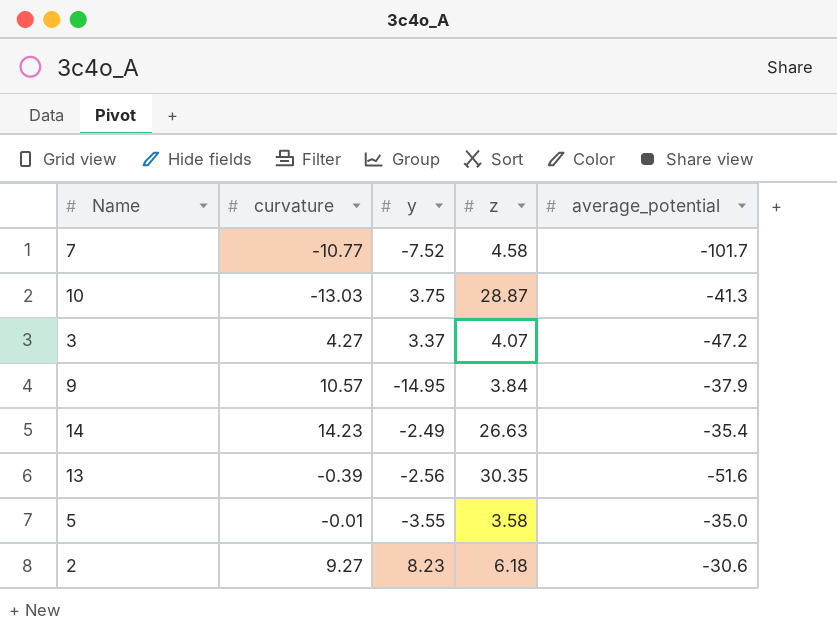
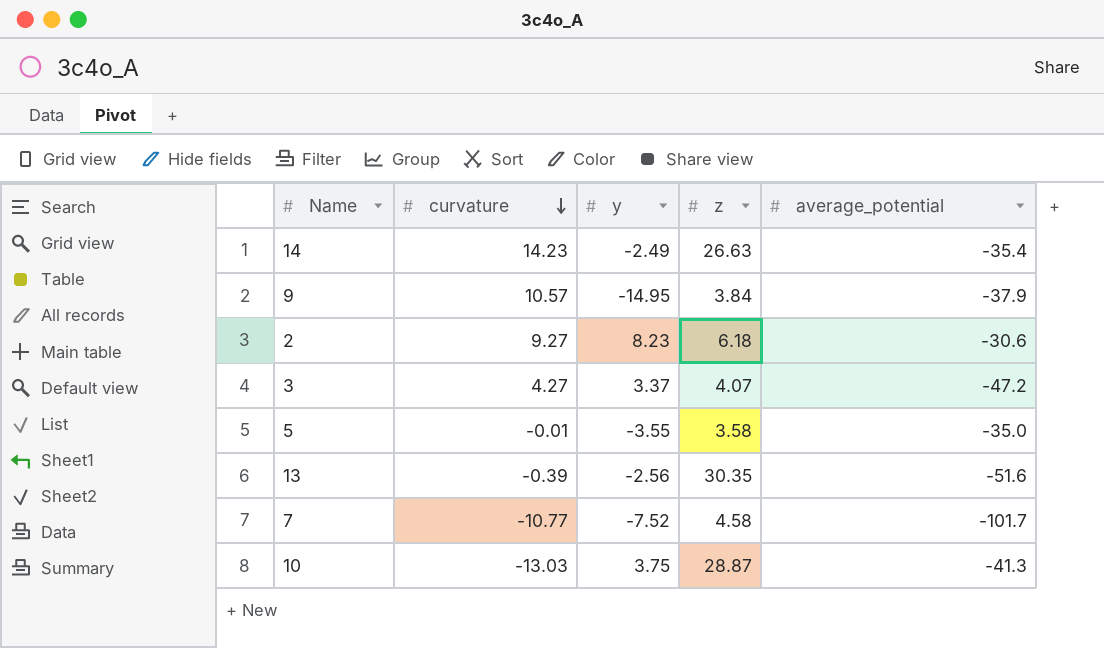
row order: none -> curvature descending

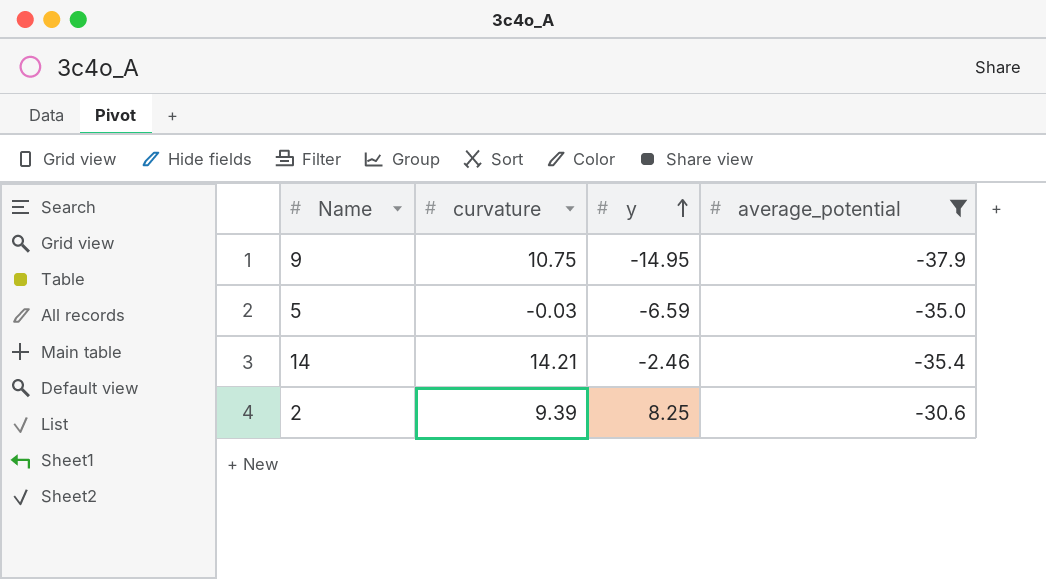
filter: none -> average_potential >= -37.9
row order: curvature descending -> y ascending
column z | position: 4 -> none
9 | curvature: 10.57 -> 10.75
5 | curvature: -0.01 -> -0.03
5 | y: -3.55 -> -6.59
14 | curvature: 14.23 -> 14.21
14 | y: -2.49 -> -2.46
2 | curvature: 9.27 -> 9.39
2 | y: 8.23 -> 8.25

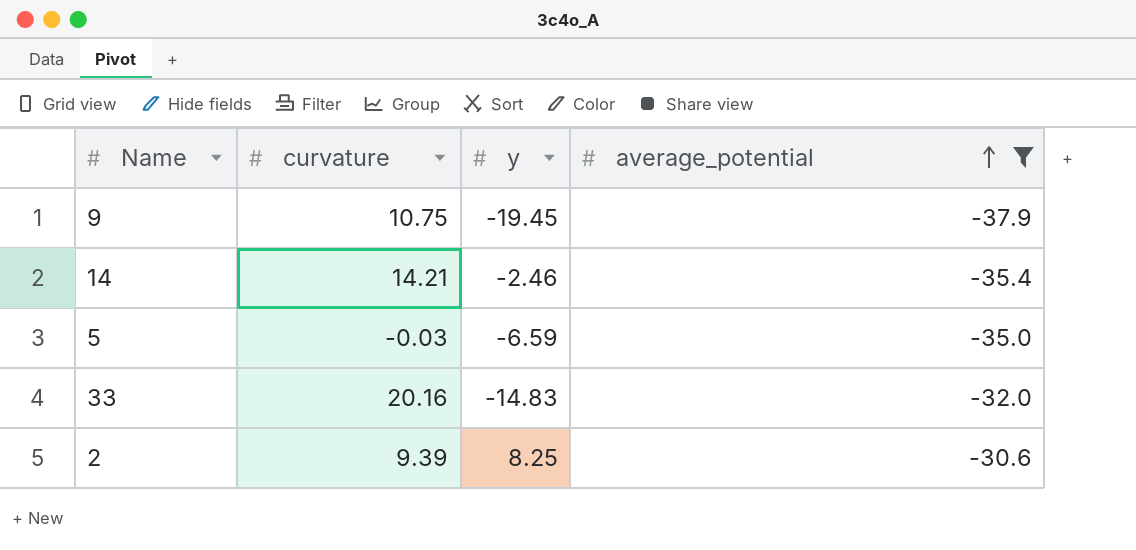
row order: y ascending -> average_potential ascending
9 | y: -14.95 -> -19.45
row 33: none -> 20.16 | -14.83 | -32.0

